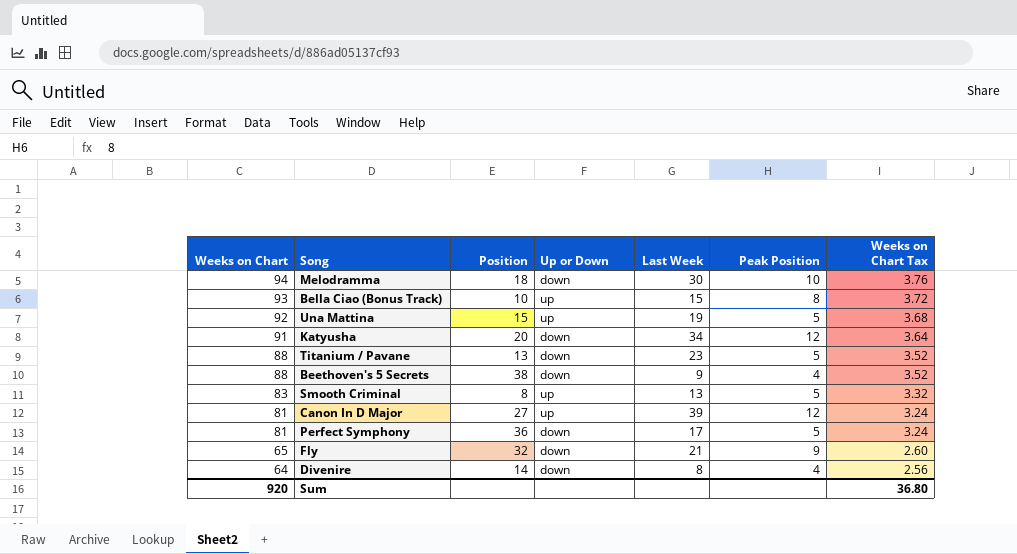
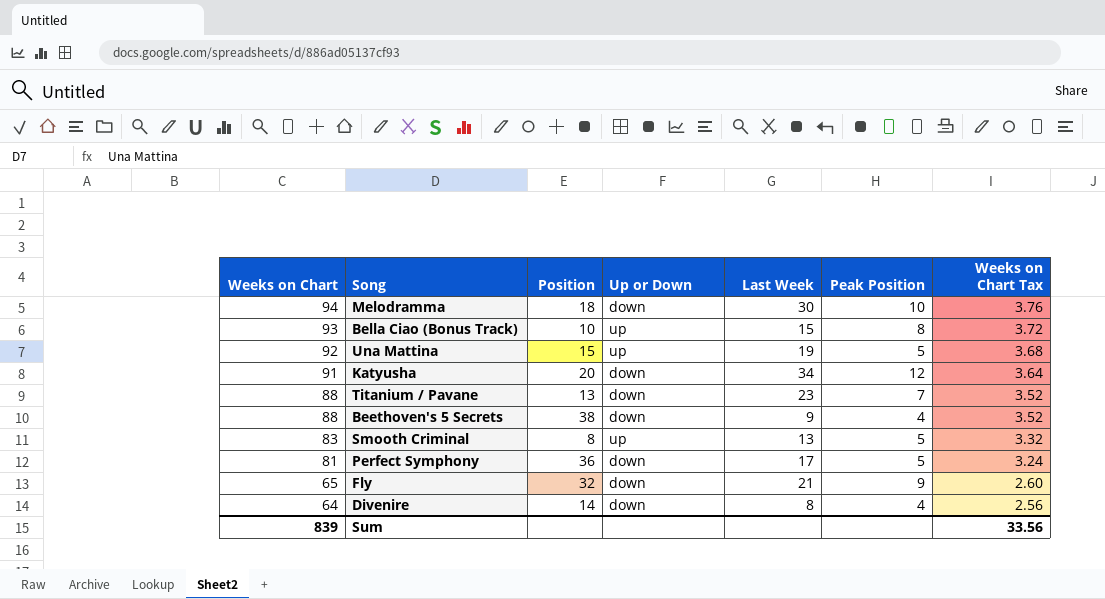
row Canon In D Major: 81 | 27 | up | 39 | 12 | 3.24 -> none
Titanium / Pavane | Peak Position: 5 -> 7
Sum | Weeks on Chart: 920 -> 839
Sum | Weeks on Chart Tax: 36.80 -> 33.56

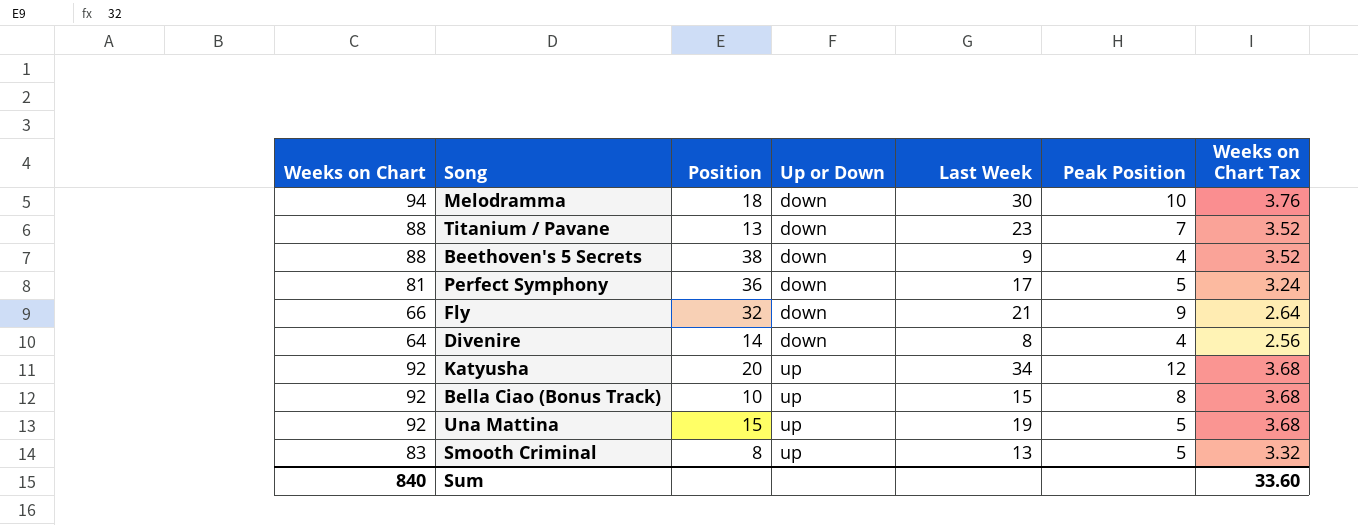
row order: Weeks on Chart descending -> Up or Down ascending
Fly | Weeks on Chart: 65 -> 66
Fly | Weeks on Chart Tax: 2.60 -> 2.64
Katyusha | Weeks on Chart: 91 -> 92
Katyusha | Up or Down: down -> up
Katyusha | Weeks on Chart Tax: 3.64 -> 3.68
Bella Ciao (Bonus Track) | Weeks on Chart: 93 -> 92
Bella Ciao (Bonus Track) | Weeks on Chart Tax: 3.72 -> 3.68
Sum | Weeks on Chart: 839 -> 840
Sum | Weeks on Chart Tax: 33.56 -> 33.60

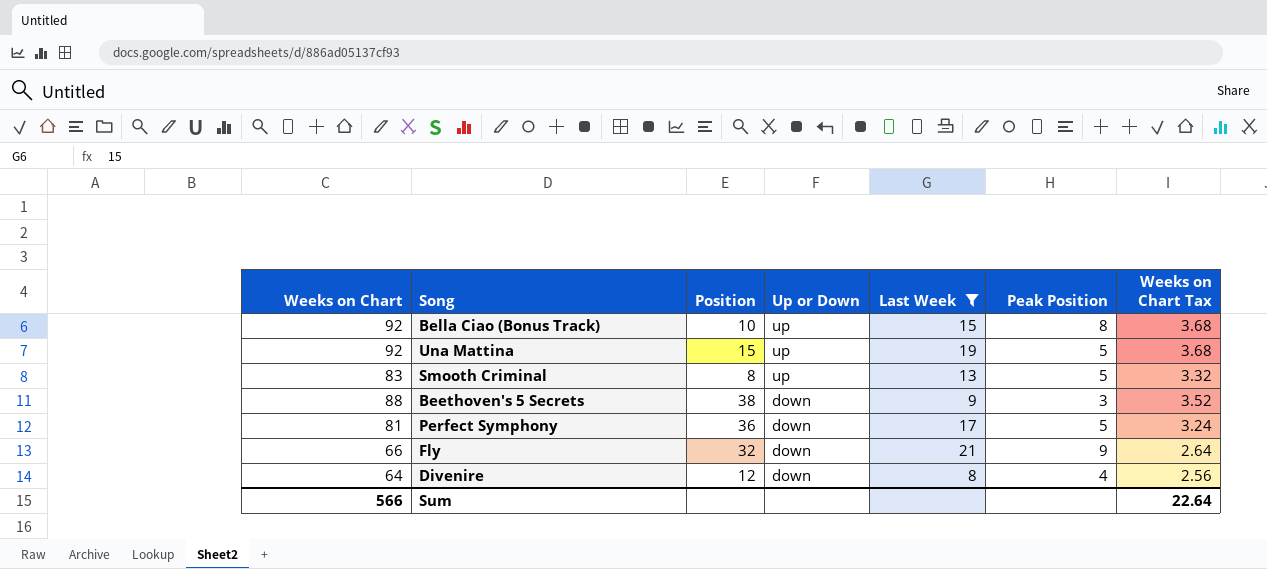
filter: none -> Last Week <= 21
row order: Up or Down ascending -> Up or Down descending
Beethoven's 5 Secrets | Peak Position: 4 -> 3
Divenire | Position: 14 -> 12
Sum | Weeks on Chart: 840 -> 566
Sum | Weeks on Chart Tax: 33.60 -> 22.64

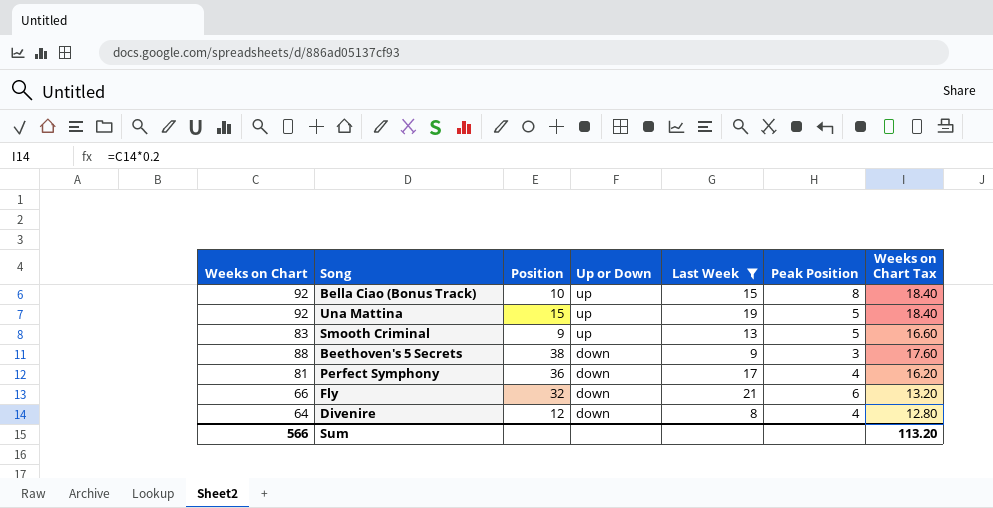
column Weeks on Chart Tax | formula: [Weeks on Chart] * 0.04 -> [Weeks on Chart] * 0.2
Smooth Criminal | Position: 8 -> 9
Perfect Symphony | Peak Position: 5 -> 4
Fly | Peak Position: 9 -> 6
Sum | Weeks on Chart Tax: 22.64 -> 113.20

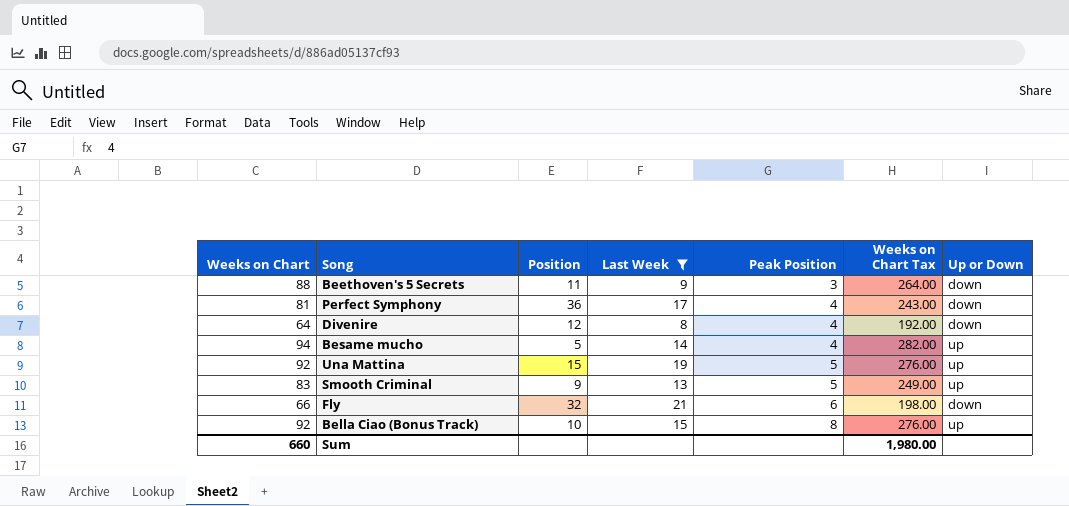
row order: Up or Down descending -> Peak Position ascending
column Weeks on Chart Tax | formula: [Weeks on Chart] * 0.2 -> [Weeks on Chart] * 3
column Up or Down | position: 4 -> 7
Beethoven's 5 Secrets | Position: 38 -> 11
row Besame mucho: none -> 94 | 5 | 14 | 4 | 282.00 | up
Sum | Weeks on Chart: 566 -> 660
Sum | Weeks on Chart Tax: 113.20 -> 1,980.00

